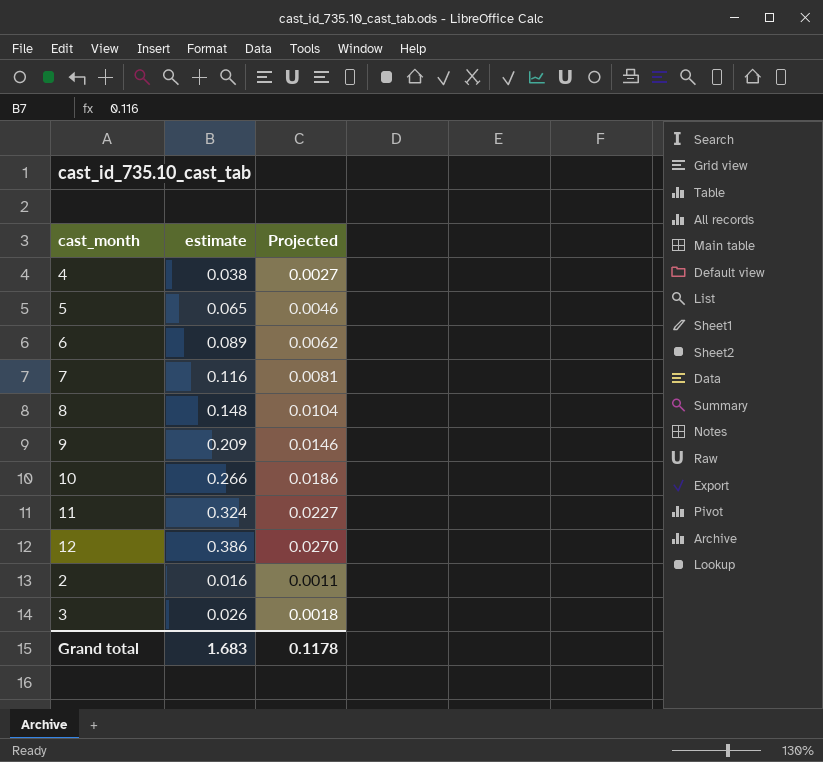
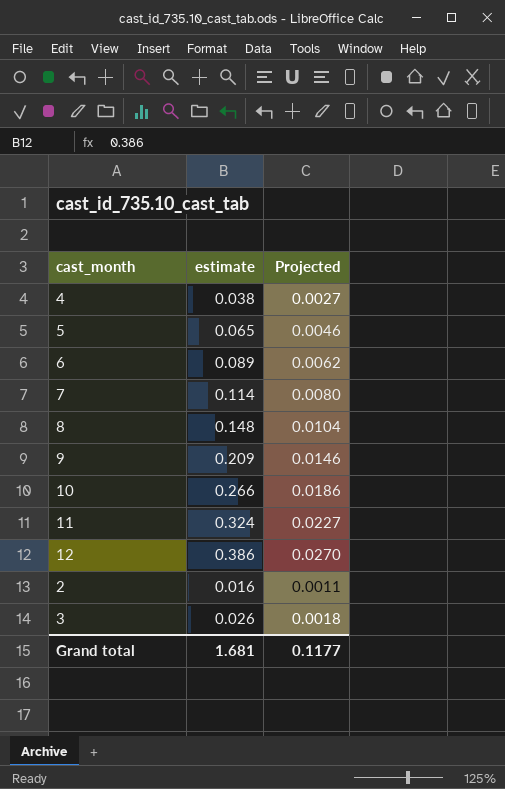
7 | estimate: 0.116 -> 0.114
7 | Projected: 0.0081 -> 0.0080
Grand total | estimate: 1.683 -> 1.681
Grand total | Projected: 0.1178 -> 0.1177

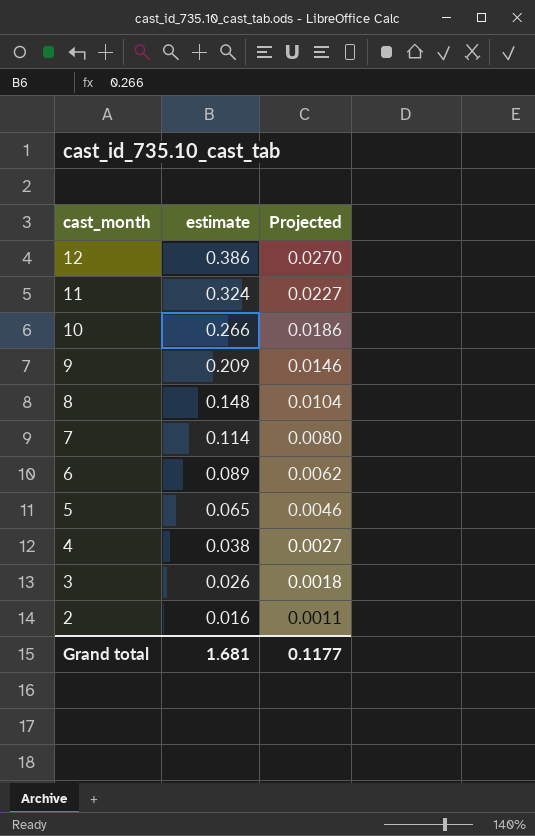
row order: none -> cast_month descending

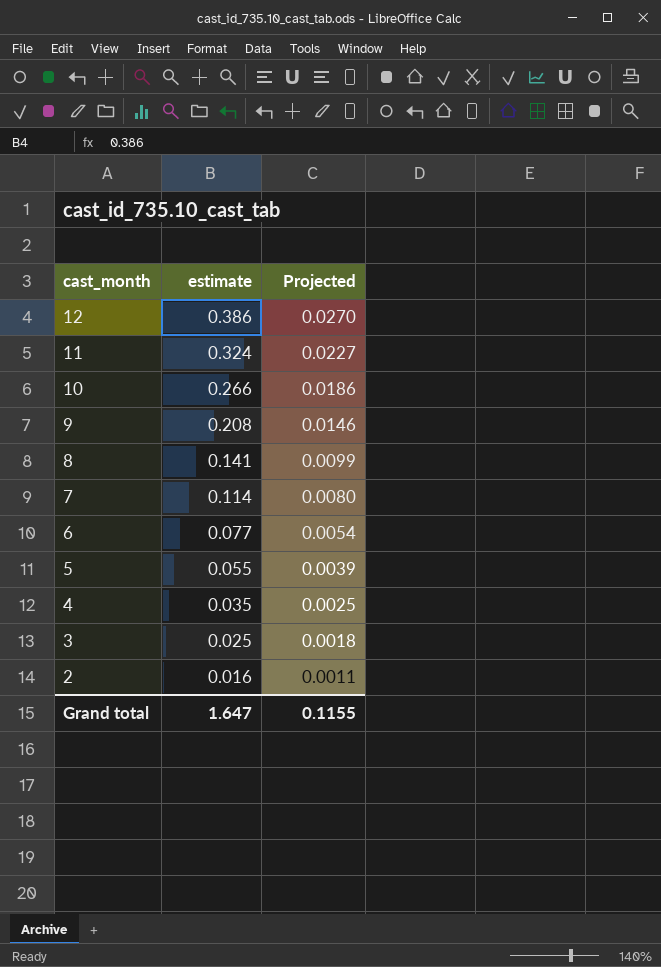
9 | estimate: 0.209 -> 0.208
8 | estimate: 0.148 -> 0.141
8 | Projected: 0.0104 -> 0.0099
6 | estimate: 0.089 -> 0.077
6 | Projected: 0.0062 -> 0.0054
5 | estimate: 0.065 -> 0.055
5 | Projected: 0.0046 -> 0.0039
4 | estimate: 0.038 -> 0.035
4 | Projected: 0.0027 -> 0.0025
3 | estimate: 0.026 -> 0.025
Grand total | estimate: 1.681 -> 1.647
Grand total | Projected: 0.1177 -> 0.1155

